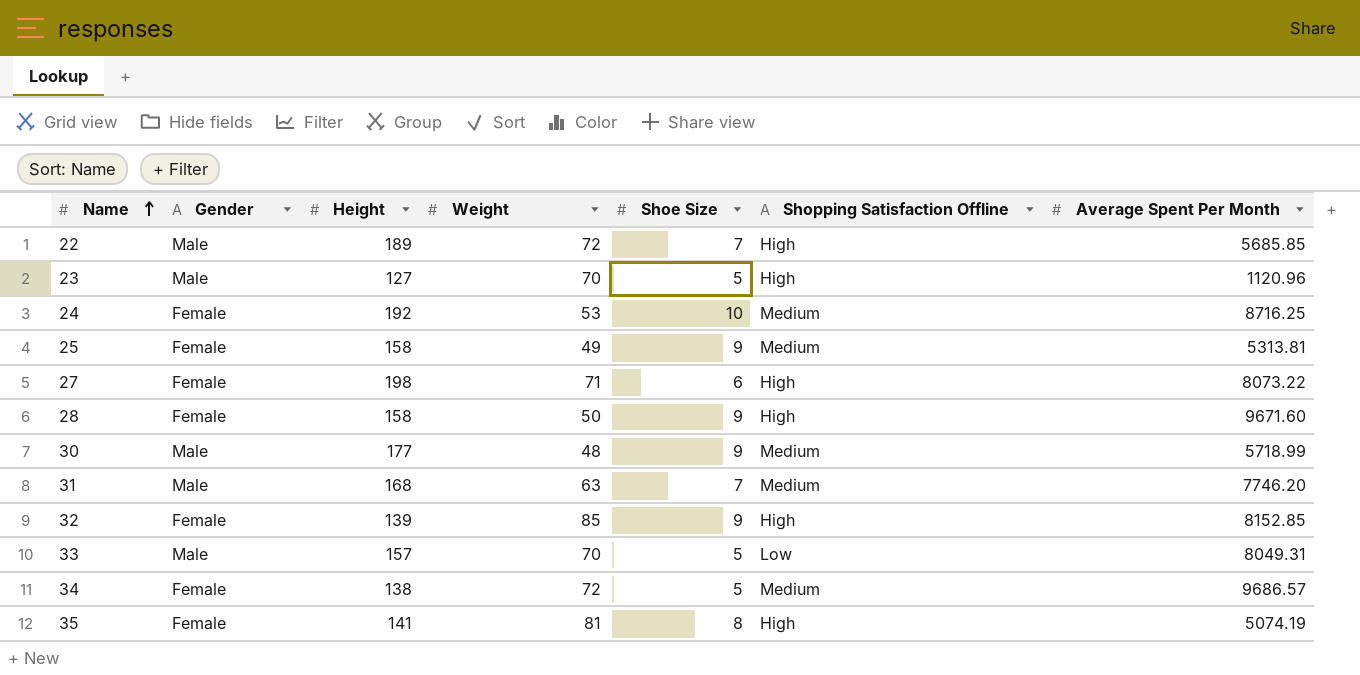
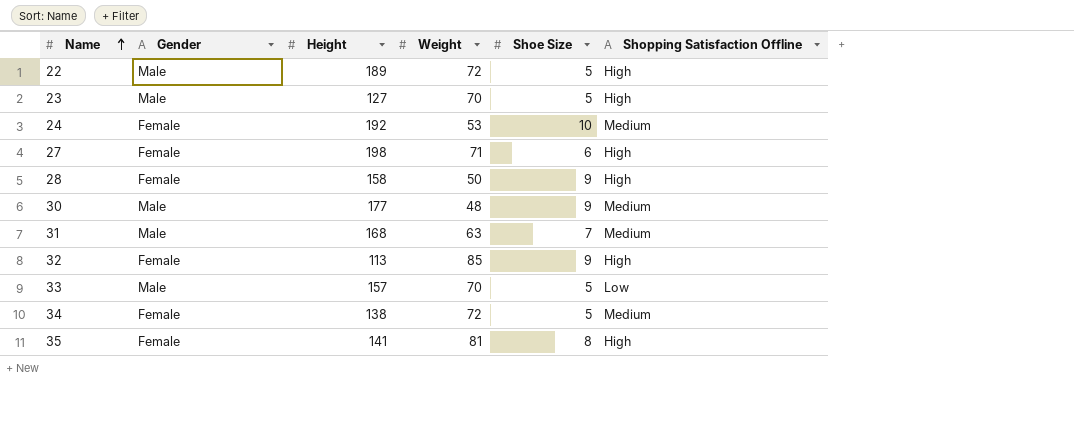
column Average Spent Per Month | position: 7 -> none
row 25: Female | 158 | 49 | 9 | Medium | 5313.81 -> none
22 | Shoe Size: 7 -> 5
32 | Height: 139 -> 113

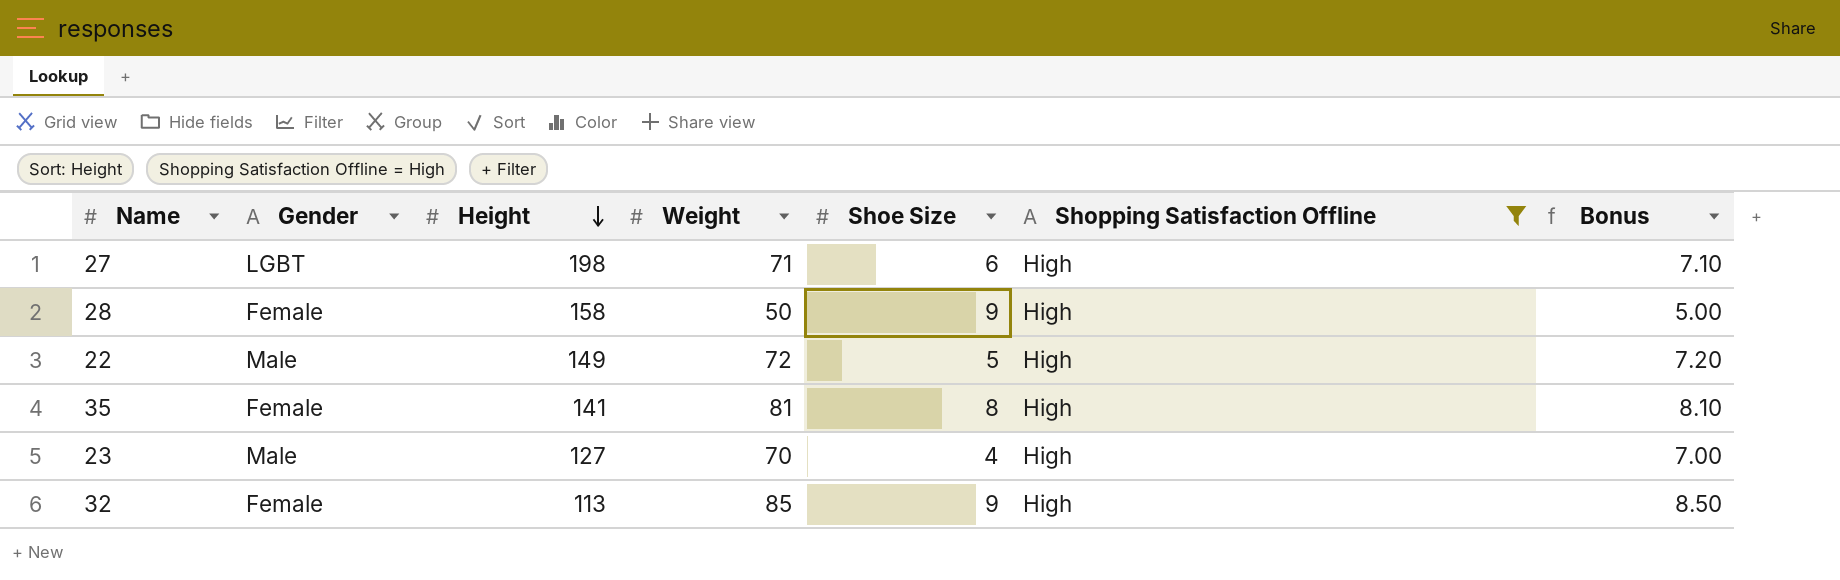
filter: none -> Shopping Satisfaction Offline = High
row order: Name ascending -> Height descending
column Bonus | formula: none -> [Weight] * 0.1
27 | Gender: Female -> LGBT
22 | Height: 189 -> 149
23 | Shoe Size: 5 -> 4

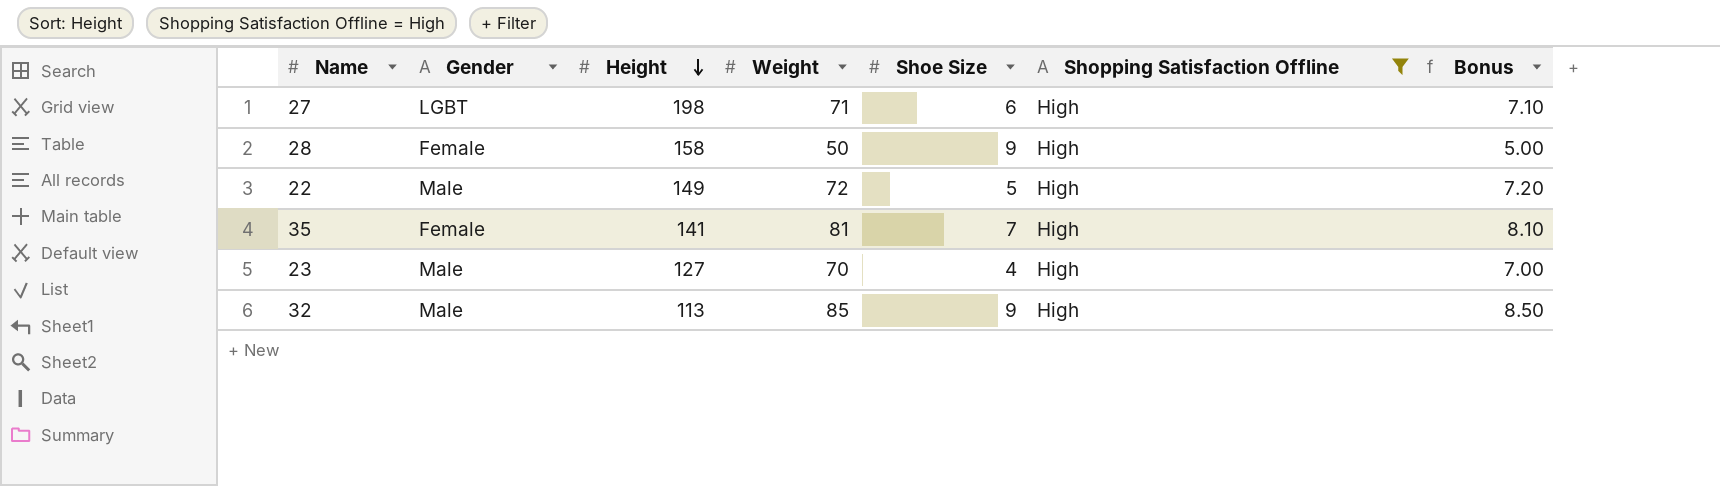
35 | Shoe Size: 8 -> 7
32 | Gender: Female -> Male

